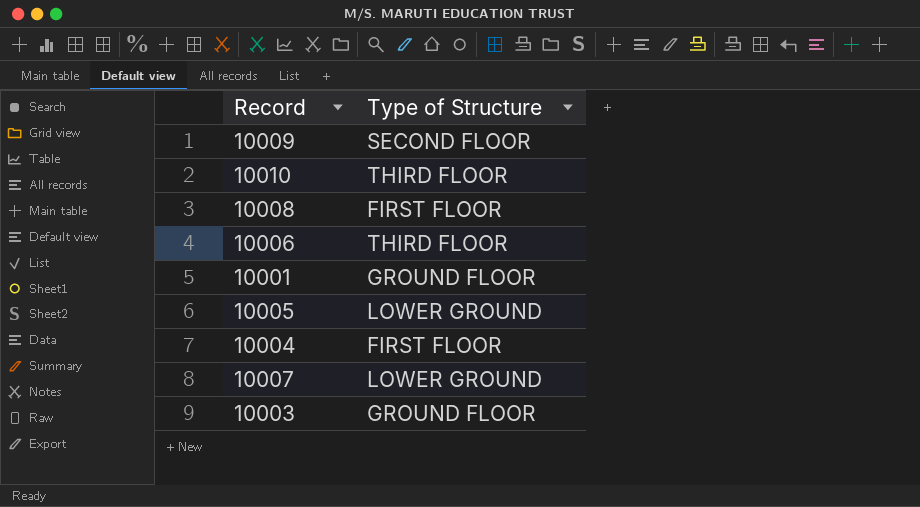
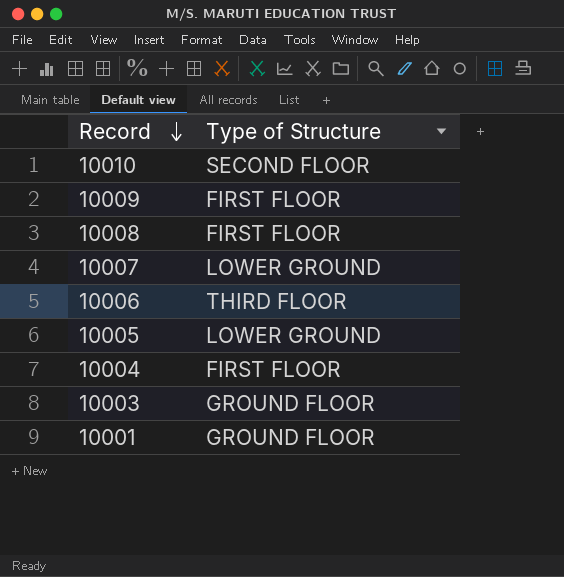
row order: none -> Record descending
10010 | Type of Structure: THIRD FLOOR -> SECOND FLOOR
10009 | Type of Structure: SECOND FLOOR -> FIRST FLOOR

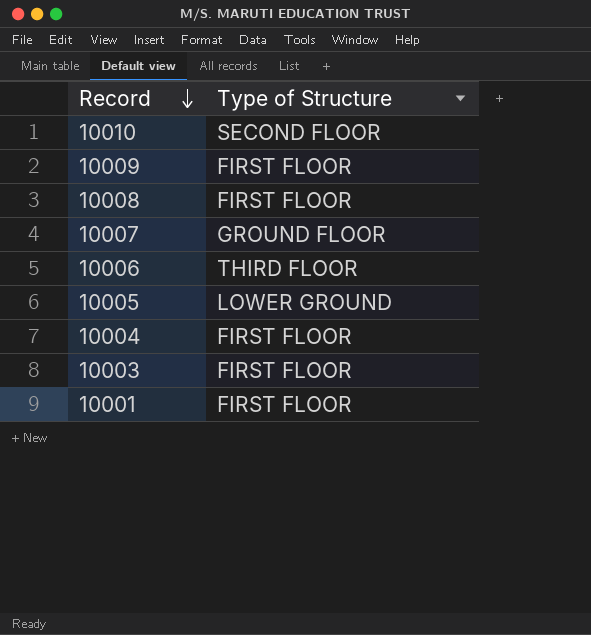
10007 | Type of Structure: LOWER GROUND -> GROUND FLOOR
10003 | Type of Structure: GROUND FLOOR -> FIRST FLOOR
10001 | Type of Structure: GROUND FLOOR -> FIRST FLOOR

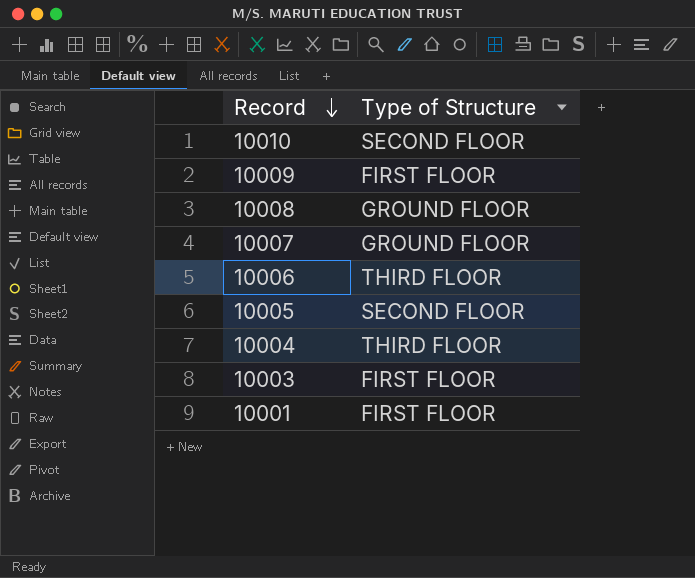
10008 | Type of Structure: FIRST FLOOR -> GROUND FLOOR
10005 | Type of Structure: LOWER GROUND -> SECOND FLOOR
10004 | Type of Structure: FIRST FLOOR -> THIRD FLOOR

